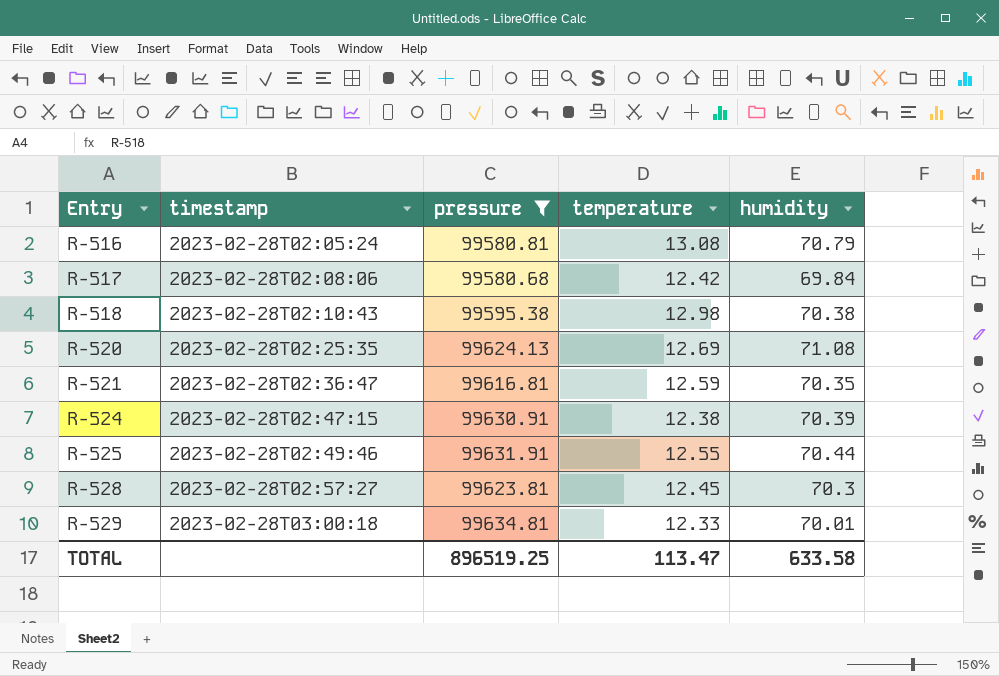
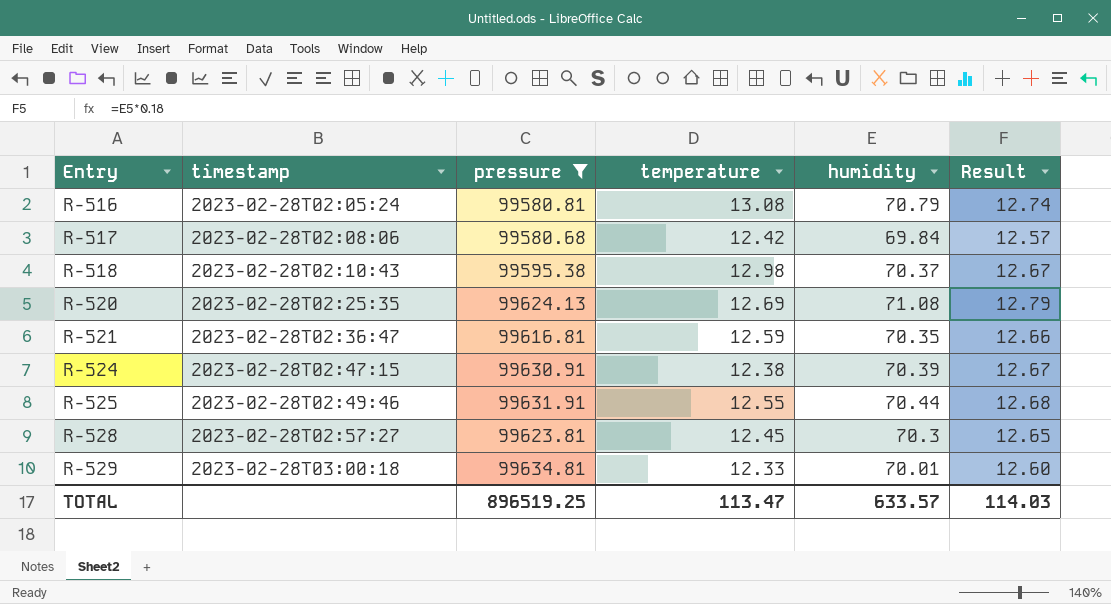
column Result | formula: none -> [humidity] * 0.18
R-518 | humidity: 70.38 -> 70.37
TOTAL | humidity: 633.58 -> 633.57

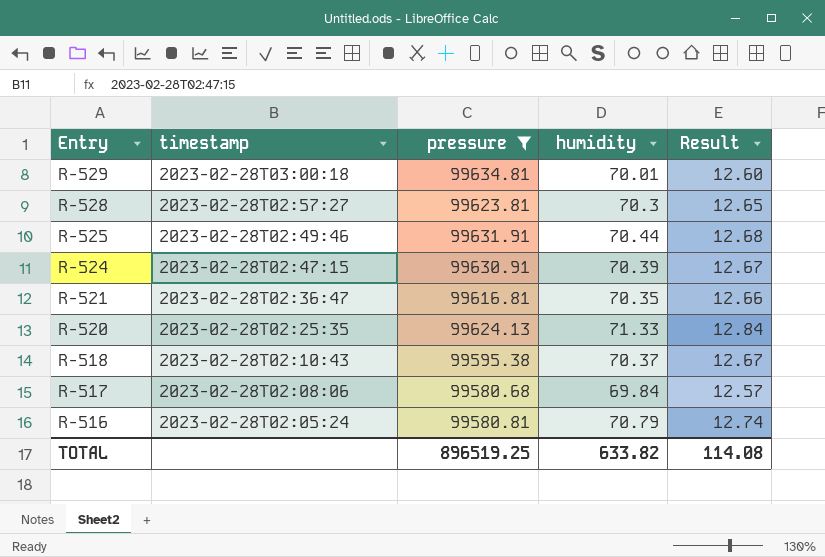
row order: Entry ascending -> Entry descending
column temperature | position: 4 -> none
R-520 | humidity: 71.08 -> 71.33
R-520 | Result: 12.79 -> 12.84
TOTAL | humidity: 633.57 -> 633.82
TOTAL | Result: 114.03 -> 114.08

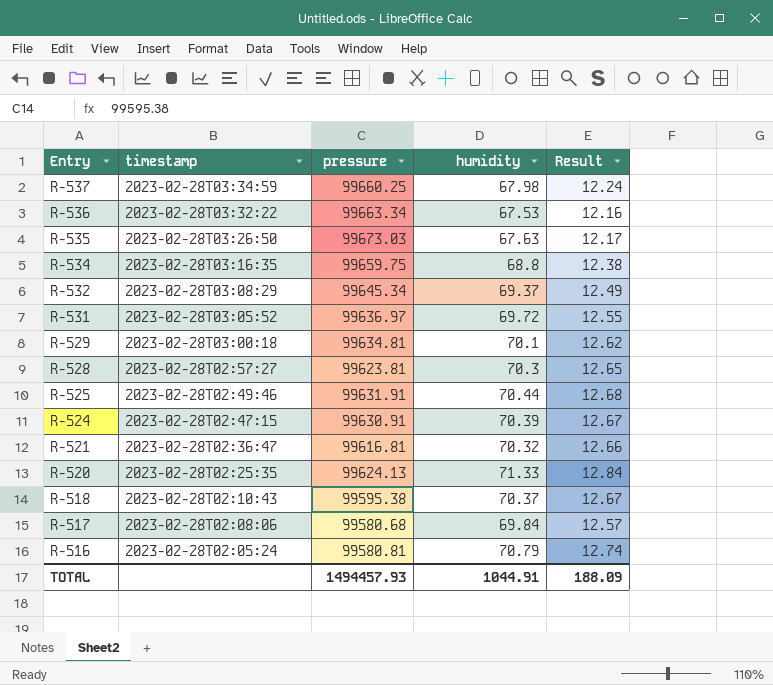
filter: pressure <= 99634.81 -> none
R-529 | humidity: 70.01 -> 70.1
R-529 | Result: 12.60 -> 12.62
R-521 | humidity: 70.35 -> 70.32
TOTAL | pressure: 896519.25 -> 1494457.93
TOTAL | humidity: 633.82 -> 1044.91
TOTAL | Result: 114.08 -> 188.09

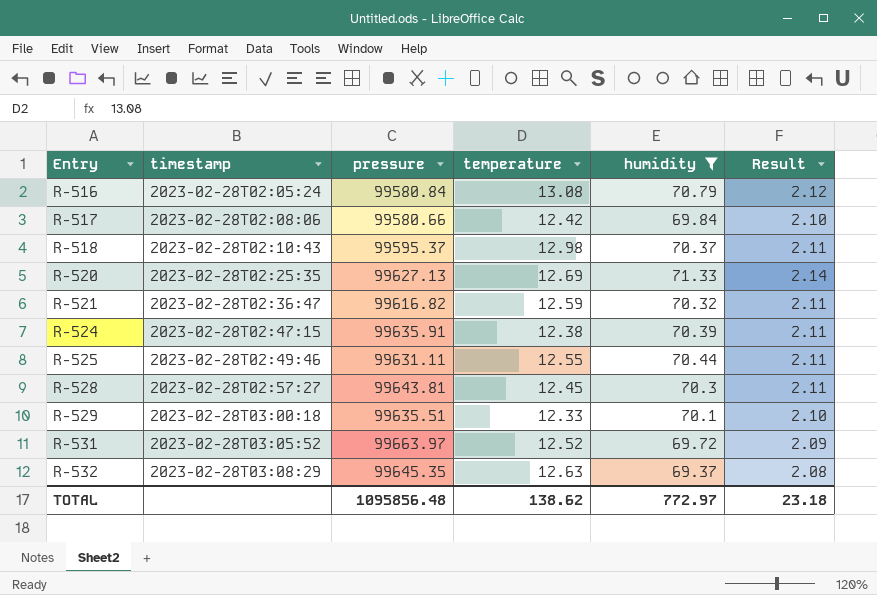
filter: none -> humidity >= 69.37
row order: Entry descending -> Entry ascending
column temperature | position: none -> 4
column Result | formula: [humidity] * 0.18 -> [humidity] * 0.03
R-516 | pressure: 99580.81 -> 99580.84
R-517 | pressure: 99580.68 -> 99580.66
R-518 | pressure: 99595.38 -> 99595.37
R-520 | pressure: 99624.13 -> 99627.13
R-521 | pressure: 99616.81 -> 99616.82
R-524 | pressure: 99630.91 -> 99635.91
R-525 | pressure: 99631.91 -> 99631.11
R-528 | pressure: 99623.81 -> 99643.81
R-529 | pressure: 99634.81 -> 99635.51
R-531 | pressure: 99636.97 -> 99663.97
R-532 | pressure: 99645.34 -> 99645.35
TOTAL | pressure: 1494457.93 -> 1095856.48
TOTAL | humidity: 1044.91 -> 772.97
TOTAL | Result: 188.09 -> 23.18

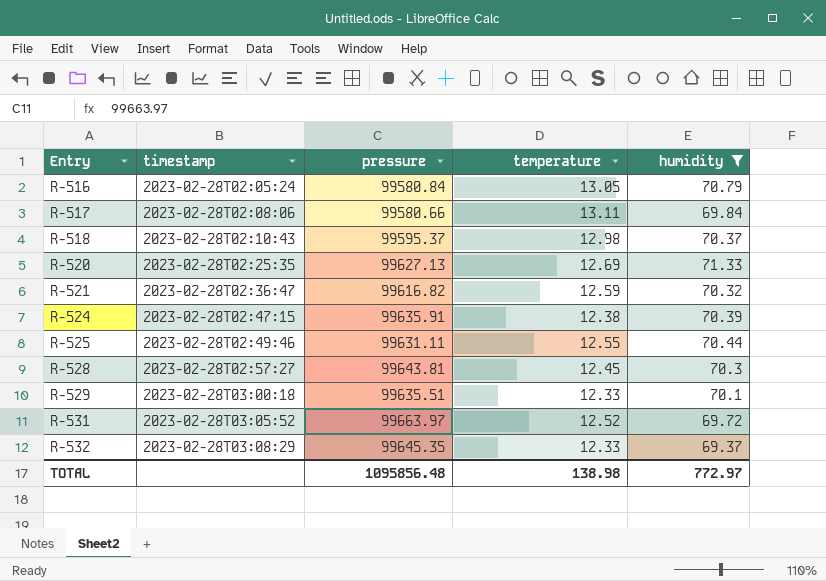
column Result | formula: [humidity] * 0.03 -> none
R-516 | temperature: 13.08 -> 13.05
R-517 | temperature: 12.42 -> 13.11
R-532 | temperature: 12.63 -> 12.33
TOTAL | temperature: 138.62 -> 138.98

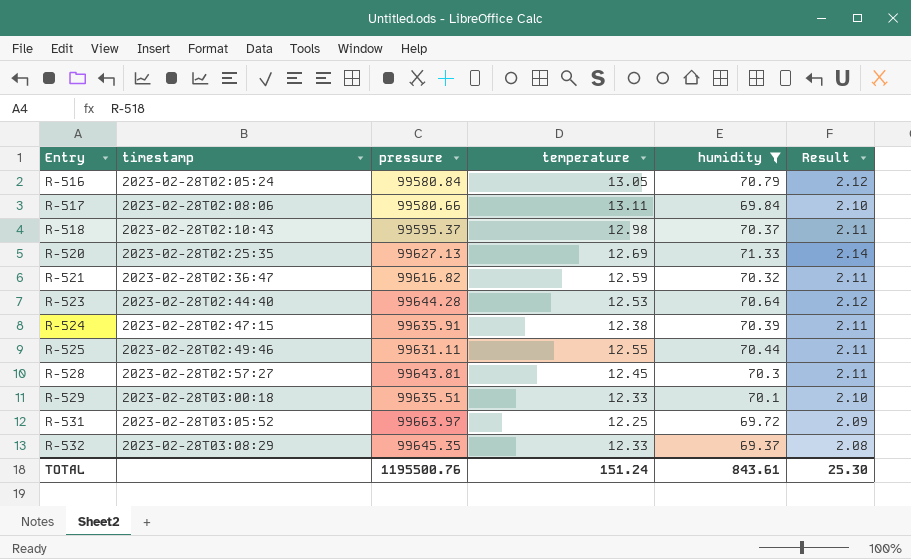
column Result | formula: none -> [humidity] * 0.03
row R-523: none -> 2023-02-28T02:44:40 | 99644.28 | 12.53 | 70.64 | 2.12
R-531 | temperature: 12.52 -> 12.25
TOTAL | pressure: 1095856.48 -> 1195500.76
TOTAL | temperature: 138.98 -> 151.24
TOTAL | humidity: 772.97 -> 843.61

